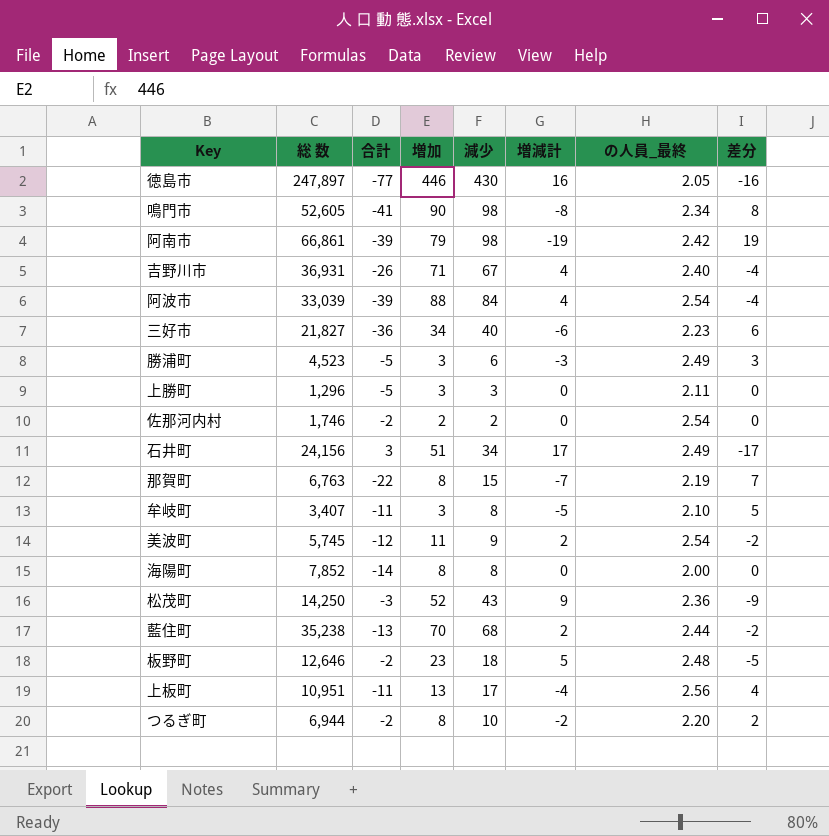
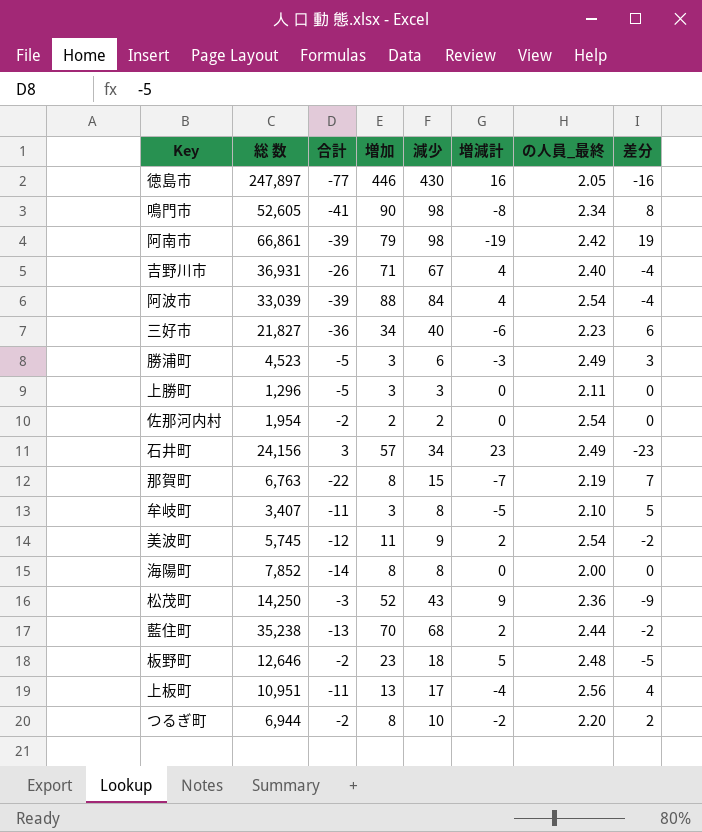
佐那河内村 | 総 数: 1,746 -> 1,954
石井町 | 増加: 51 -> 57
石井町 | 増減計: 17 -> 23
石井町 | 差分: -17 -> -23

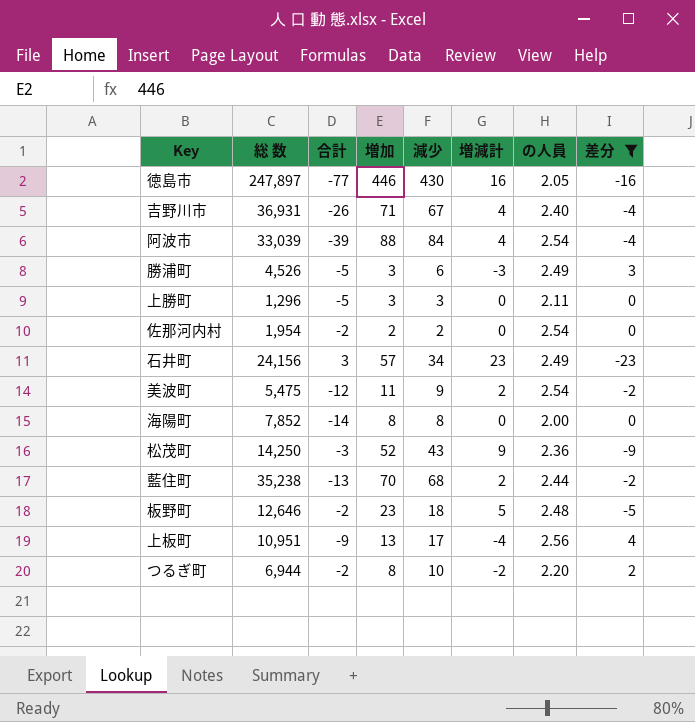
filter: none -> 差分 <= 4
column name: の人員_最終 -> の人員
勝浦町 | 総 数: 4,523 -> 4,526
美波町 | 総 数: 5,745 -> 5,475
上板町 | 合計: -11 -> -9

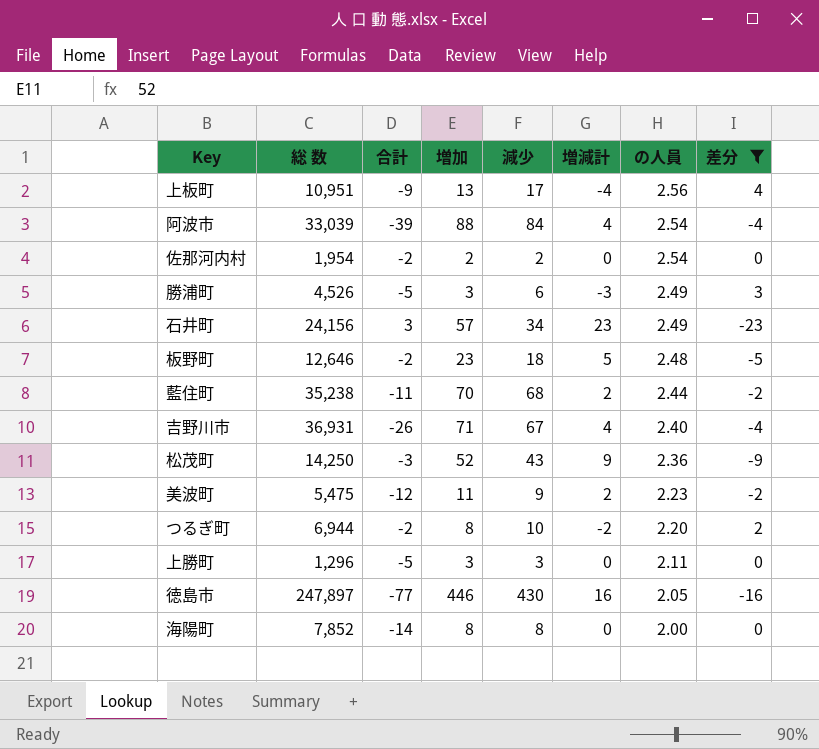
row order: none -> の人員 descending
藍住町 | 合計: -13 -> -11
美波町 | の人員: 2.54 -> 2.23

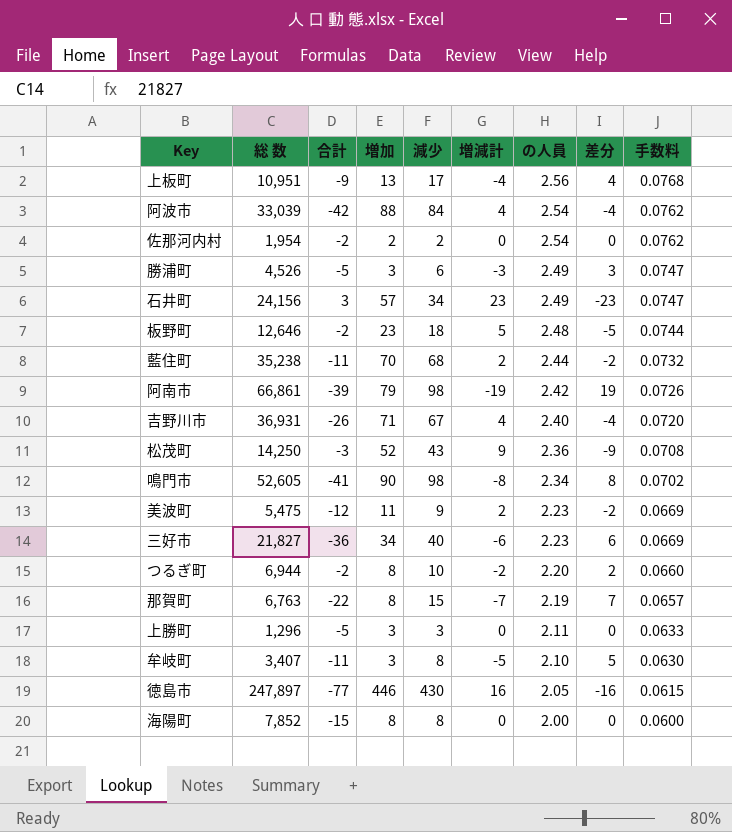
filter: 差分 <= 4 -> none
column 手数料 | formula: none -> [の人員] * 0.03
阿波市 | 合計: -39 -> -42
海陽町 | 合計: -14 -> -15

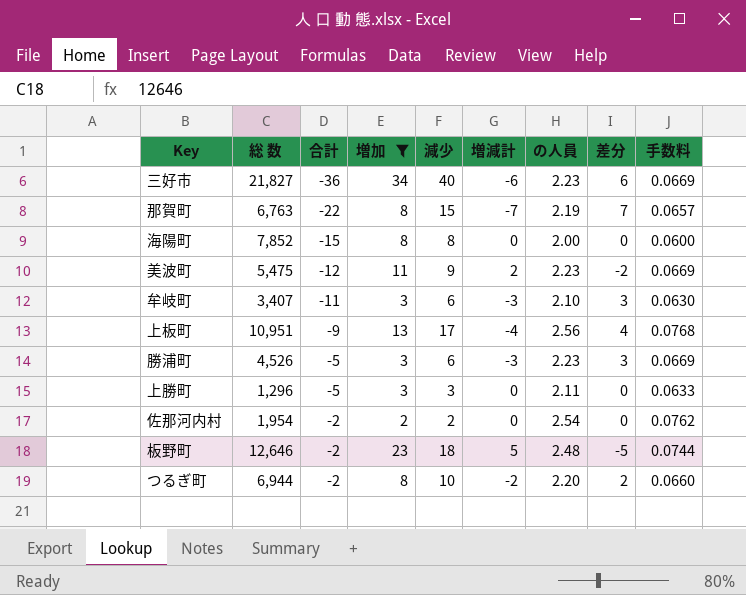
filter: none -> 増加 <= 34
row order: の人員 descending -> 合計 ascending
牟岐町 | 減少: 8 -> 6
牟岐町 | 増減計: -5 -> -3
牟岐町 | 差分: 5 -> 3
勝浦町 | の人員: 2.49 -> 2.23
勝浦町 | 手数料: 0.0747 -> 0.0669

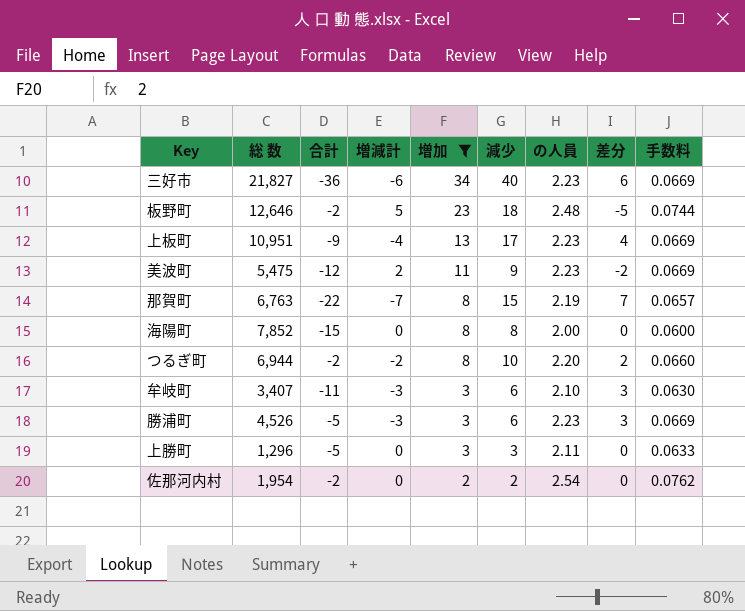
row order: 合計 ascending -> 増加 descending
column 増減計 | position: 6 -> 4
上板町 | の人員: 2.56 -> 2.23
上板町 | 手数料: 0.0768 -> 0.0669

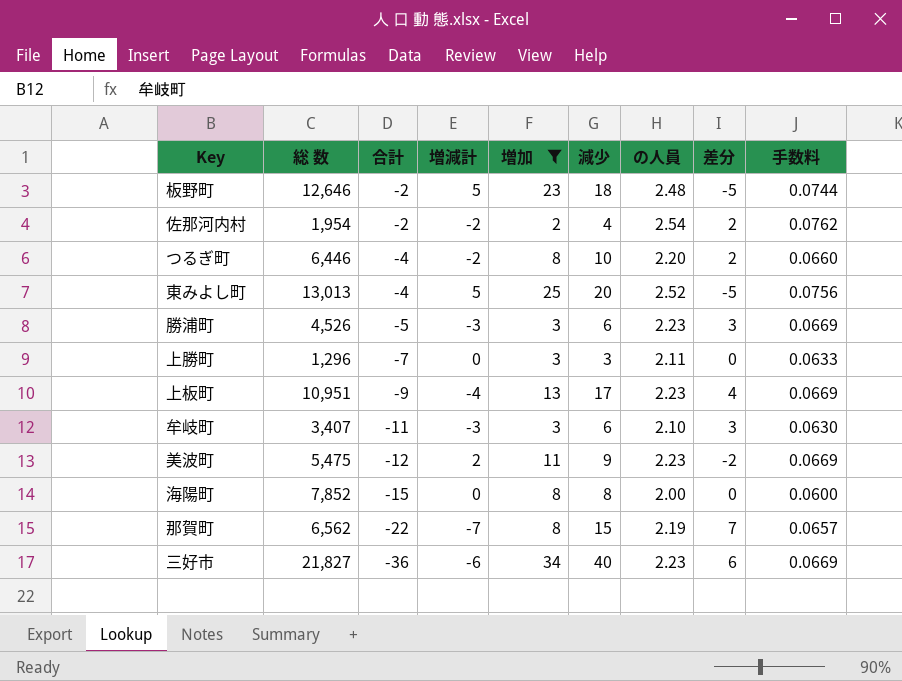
row order: 増加 descending -> 合計 descending
佐那河内村 | 増減計: 0 -> -2
佐那河内村 | 減少: 2 -> 4
佐那河内村 | 差分: 0 -> 2
つるぎ町 | 総 数: 6,944 -> 6,446
つるぎ町 | 合計: -2 -> -4
row 東みよし町: none -> 13,013 | -4 | 5 | 25 | 20 | 2.52 | -5 | 0.0756
上勝町 | 合計: -5 -> -7
那賀町 | 総 数: 6,763 -> 6,562

